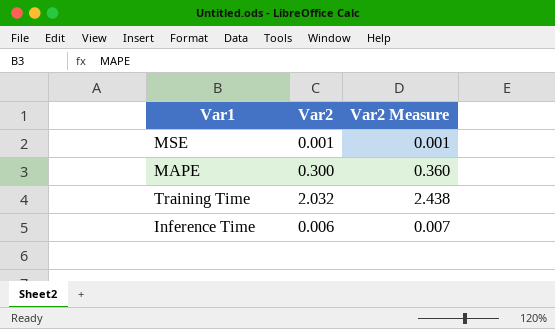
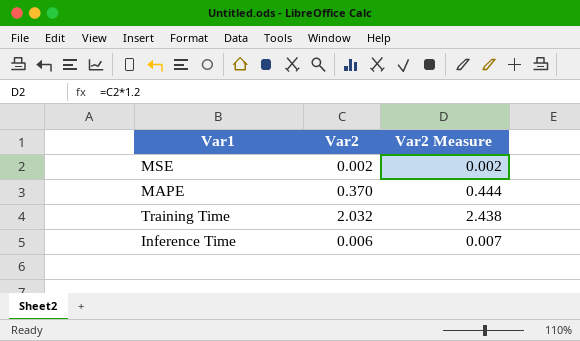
MSE | Var2: 0.001 -> 0.002
MSE | Var2 Measure: 0.001 -> 0.002
MAPE | Var2: 0.300 -> 0.370
MAPE | Var2 Measure: 0.360 -> 0.444

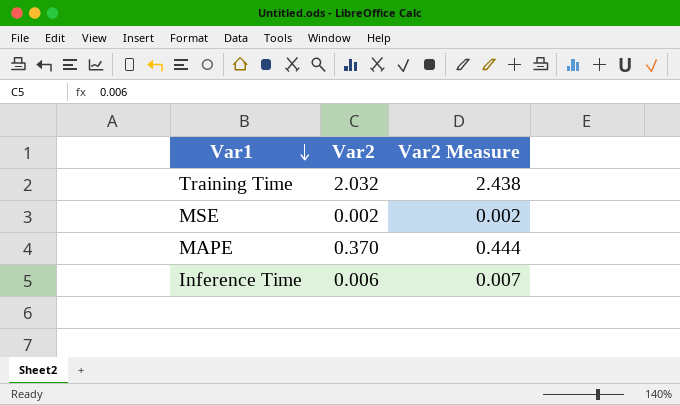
row order: none -> Var1 descending

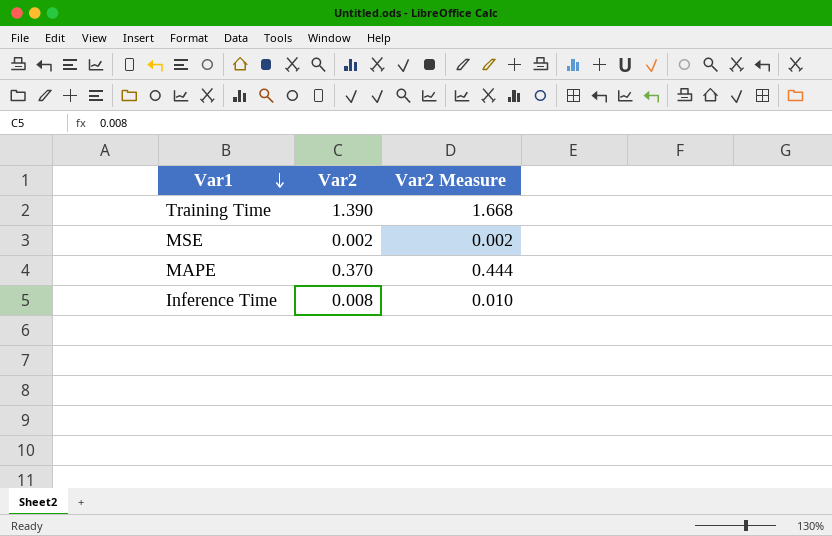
Training Time | Var2: 2.032 -> 1.390
Training Time | Var2 Measure: 2.438 -> 1.668
Inference Time | Var2: 0.006 -> 0.008
Inference Time | Var2 Measure: 0.007 -> 0.010

